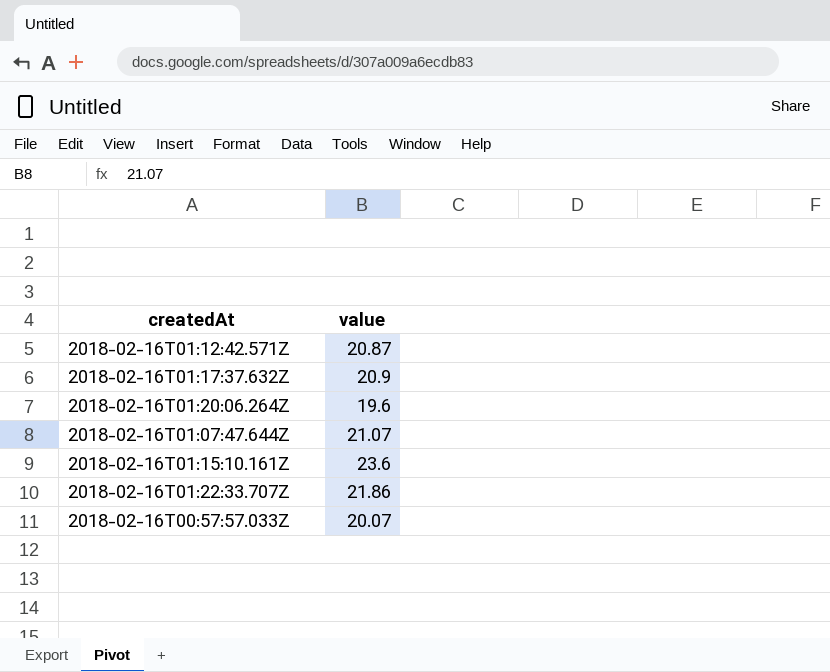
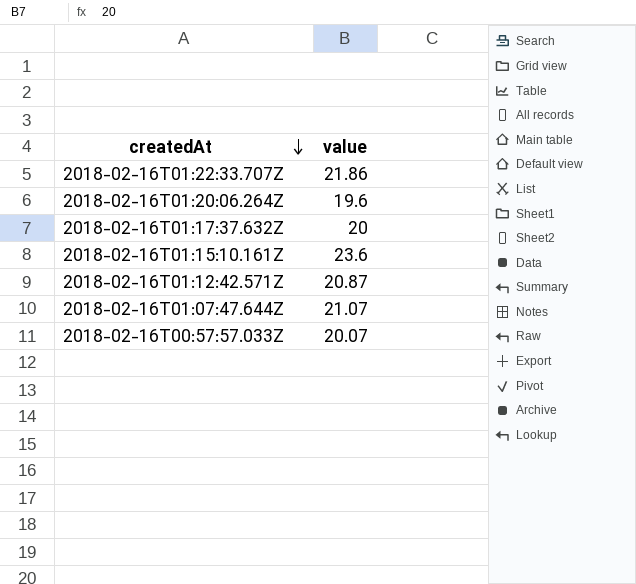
row order: none -> createdAt descending
2018-02-16T01:17:37.632Z | value: 20.9 -> 20

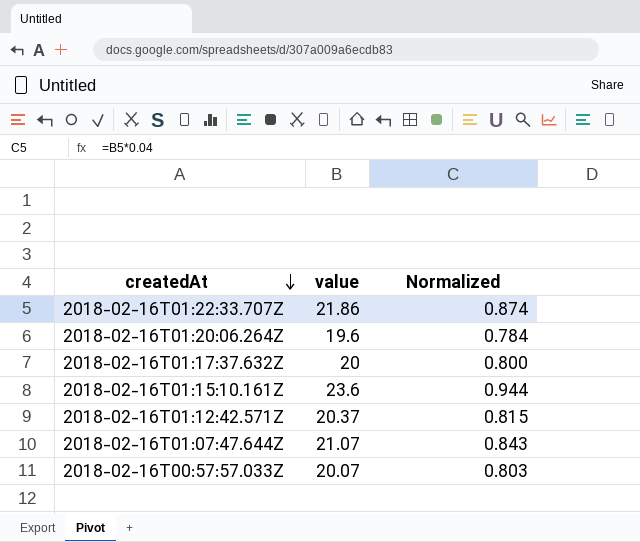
column Normalized | formula: none -> [value] * 0.04
2018-02-16T01:12:42.571Z | value: 20.87 -> 20.37

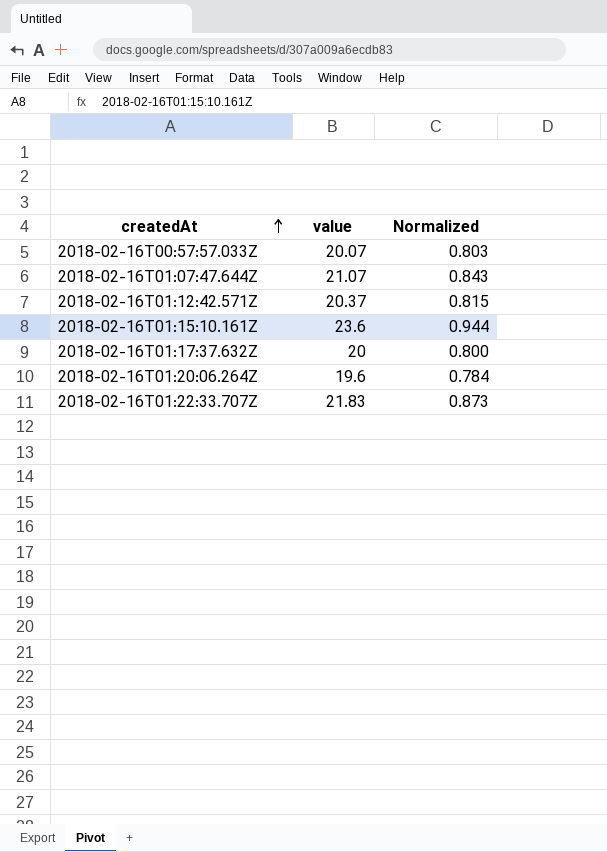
row order: createdAt descending -> createdAt ascending
2018-02-16T01:22:33.707Z | value: 21.86 -> 21.83
2018-02-16T01:22:33.707Z | Normalized: 0.874 -> 0.873

